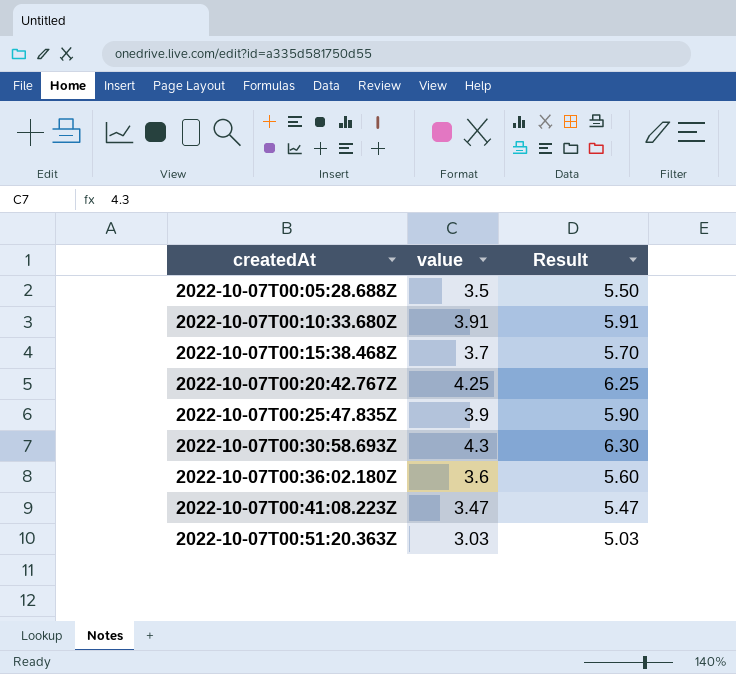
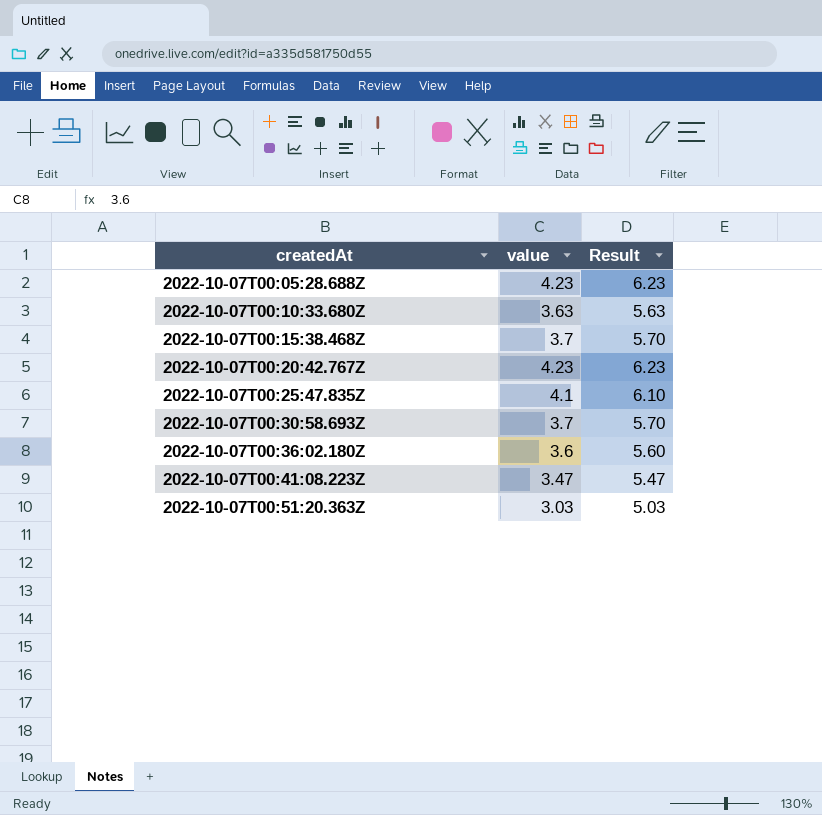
2022-10-07T00:05:28.688Z | value: 3.5 -> 4.23
2022-10-07T00:05:28.688Z | Result: 5.50 -> 6.23
2022-10-07T00:10:33.680Z | value: 3.91 -> 3.63
2022-10-07T00:10:33.680Z | Result: 5.91 -> 5.63
2022-10-07T00:20:42.767Z | value: 4.25 -> 4.23
2022-10-07T00:20:42.767Z | Result: 6.25 -> 6.23
2022-10-07T00:25:47.835Z | value: 3.9 -> 4.1
2022-10-07T00:25:47.835Z | Result: 5.90 -> 6.10
2022-10-07T00:30:58.693Z | value: 4.3 -> 3.7
2022-10-07T00:30:58.693Z | Result: 6.30 -> 5.70

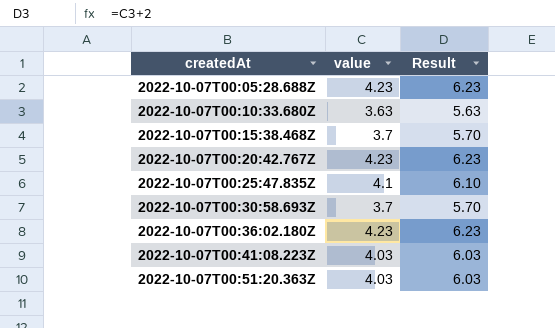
2022-10-07T00:36:02.180Z | value: 3.6 -> 4.23
2022-10-07T00:36:02.180Z | Result: 5.60 -> 6.23
2022-10-07T00:41:08.223Z | value: 3.47 -> 4.03
2022-10-07T00:41:08.223Z | Result: 5.47 -> 6.03
2022-10-07T00:51:20.363Z | value: 3.03 -> 4.03
2022-10-07T00:51:20.363Z | Result: 5.03 -> 6.03

